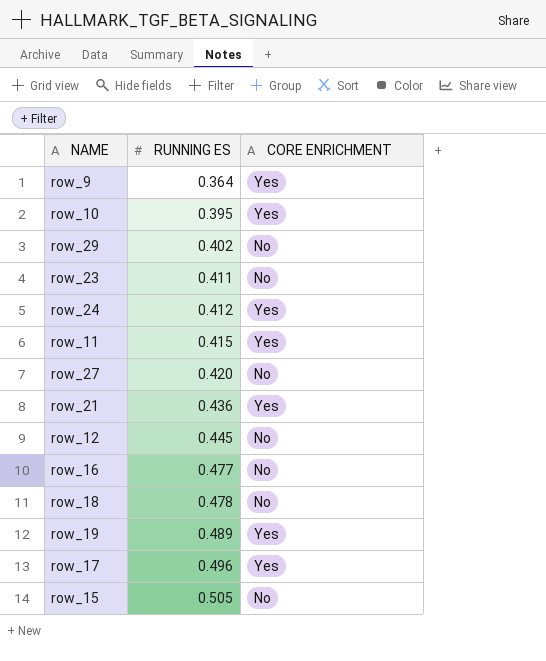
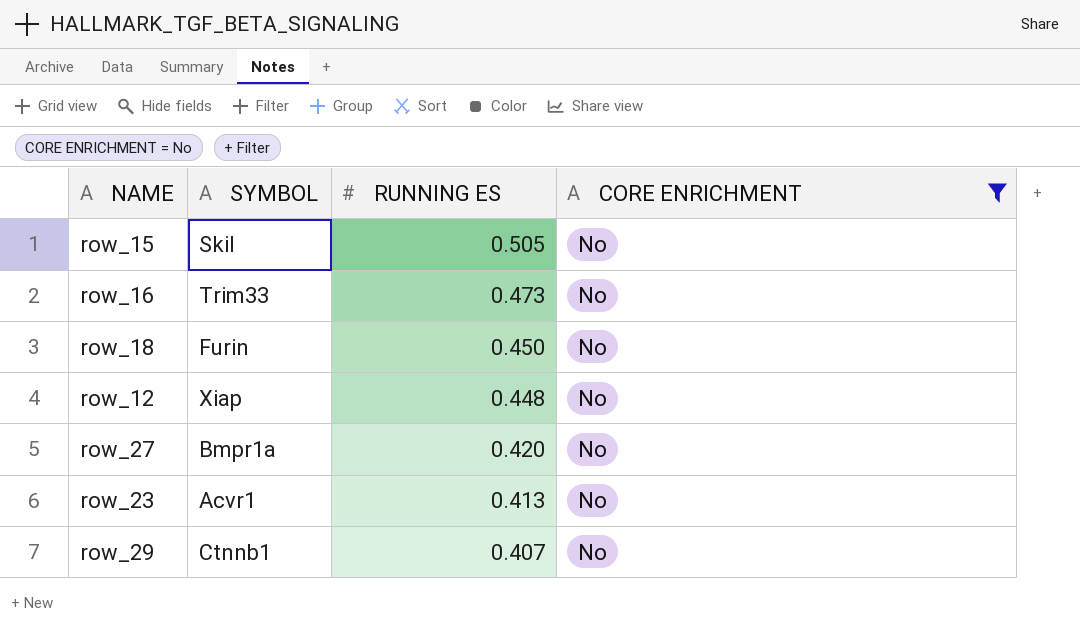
filter: none -> CORE ENRICHMENT = No
row order: RUNNING ES ascending -> RUNNING ES descending
column SYMBOL | position: none -> 2
row_16 | RUNNING ES: 0.477 -> 0.473
row_18 | RUNNING ES: 0.478 -> 0.450
row_12 | RUNNING ES: 0.445 -> 0.448
row_23 | RUNNING ES: 0.411 -> 0.413
row_29 | RUNNING ES: 0.402 -> 0.407

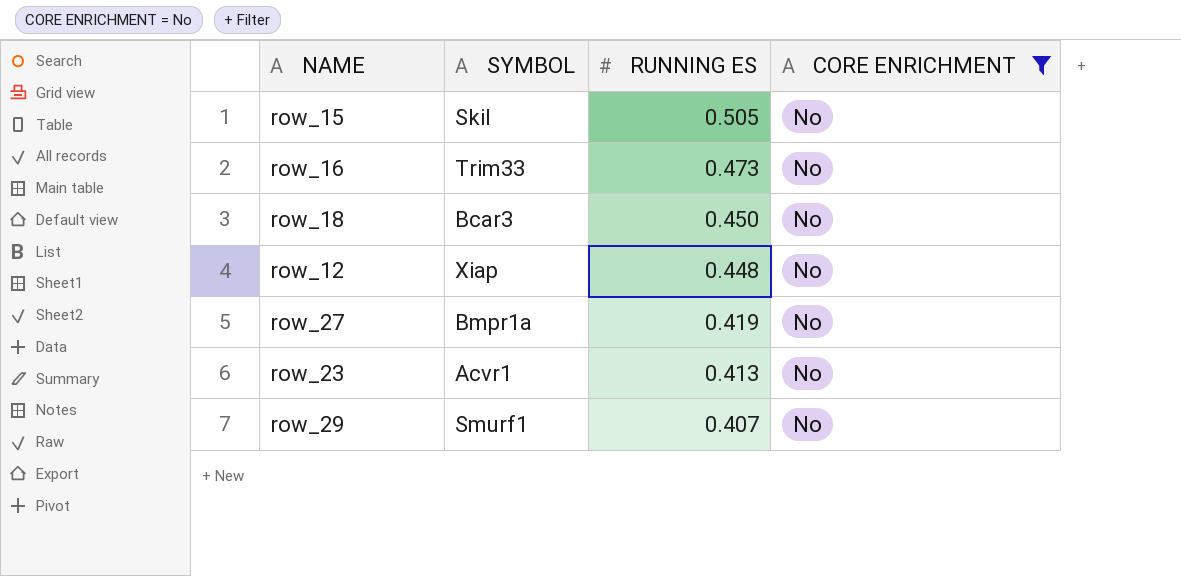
row_18 | SYMBOL: Furin -> Bcar3
row_27 | RUNNING ES: 0.420 -> 0.419
row_29 | SYMBOL: Ctnnb1 -> Smurf1

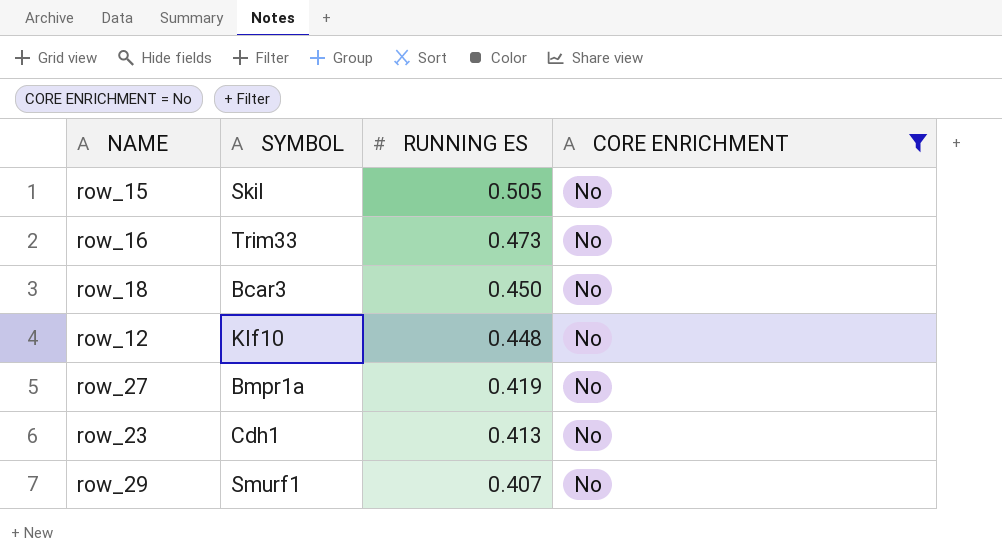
row_12 | SYMBOL: Xiap -> Klf10
row_23 | SYMBOL: Acvr1 -> Cdh1

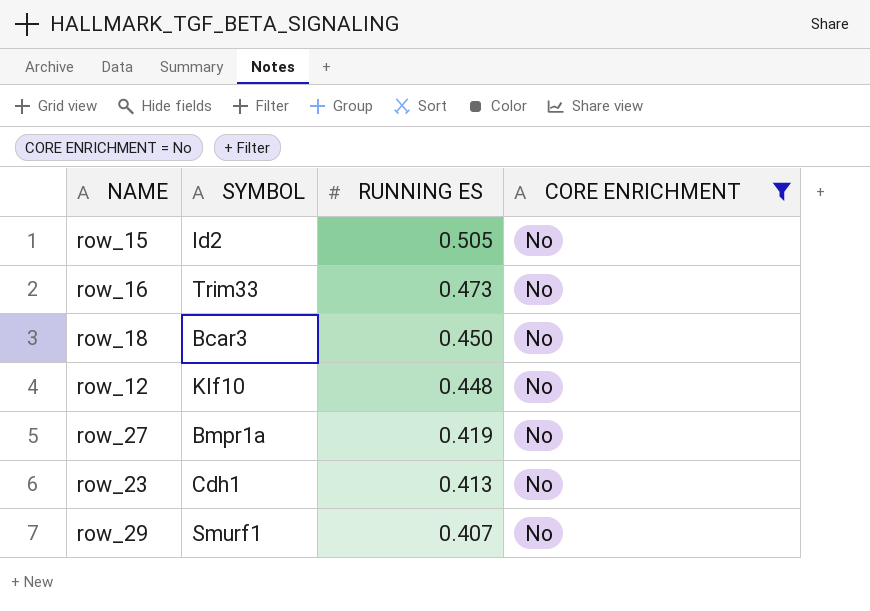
row_15 | SYMBOL: Skil -> Id2

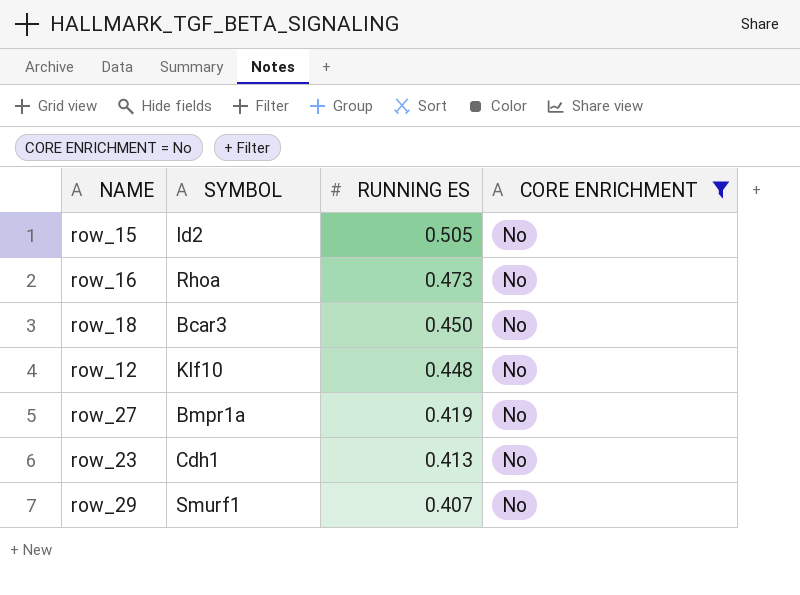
row_16 | SYMBOL: Trim33 -> Rhoa

